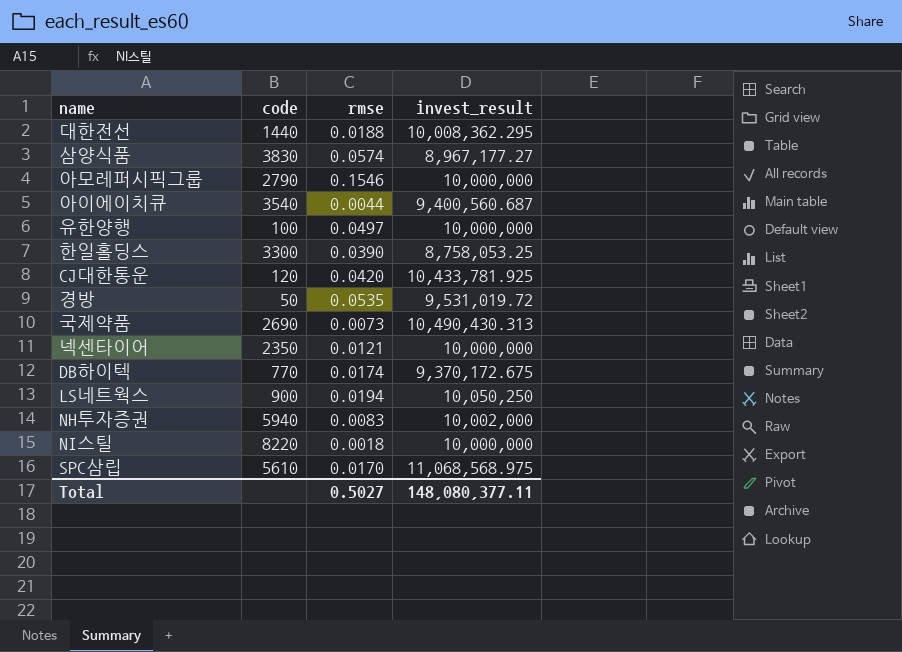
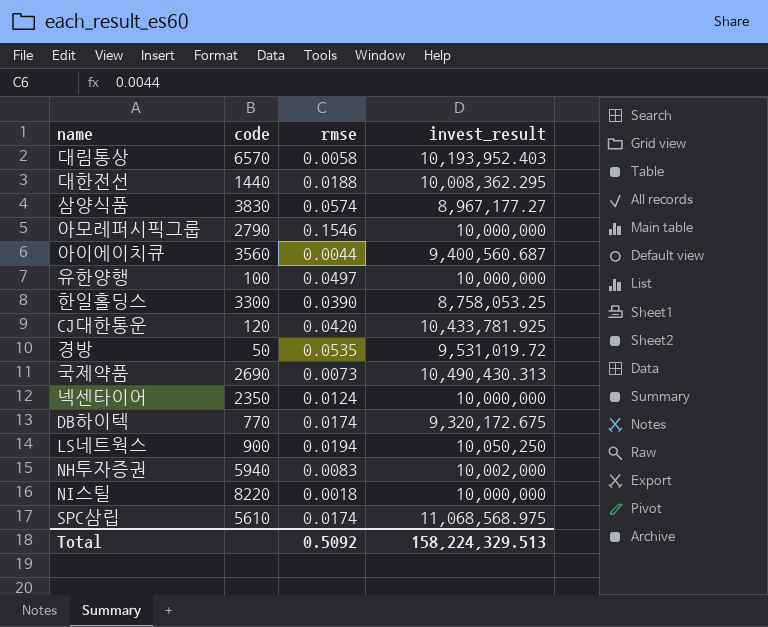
row 대림통상: none -> 6570 | 0.0058 | 10,193,952.403
아이에이치큐 | code: 3540 -> 3560
넥센타이어 | rmse: 0.0121 -> 0.0124
DB하이텍 | invest_result: 9,370,172.675 -> 9,320,172.675
SPC삼립 | rmse: 0.0170 -> 0.0174
Total | rmse: 0.5027 -> 0.5092
Total | invest_result: 148,080,377.11 -> 158,224,329.513

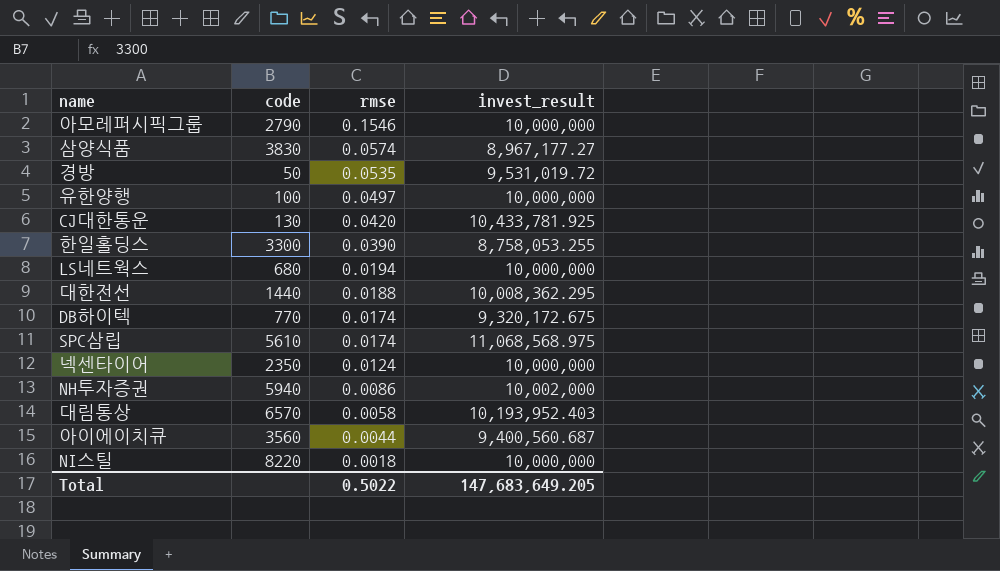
row order: none -> rmse descending
row 국제약품: 2690 | 0.0073 | 10,490,430.313 -> none
CJ대한통운 | code: 120 -> 130
한일홀딩스 | invest_result: 8,758,053.25 -> 8,758,053.255
LS네트웍스 | code: 900 -> 680
LS네트웍스 | invest_result: 10,050,250 -> 10,000,000
NH투자증권 | rmse: 0.0083 -> 0.0086
Total | rmse: 0.5092 -> 0.5022
Total | invest_result: 158,224,329.513 -> 147,683,649.205

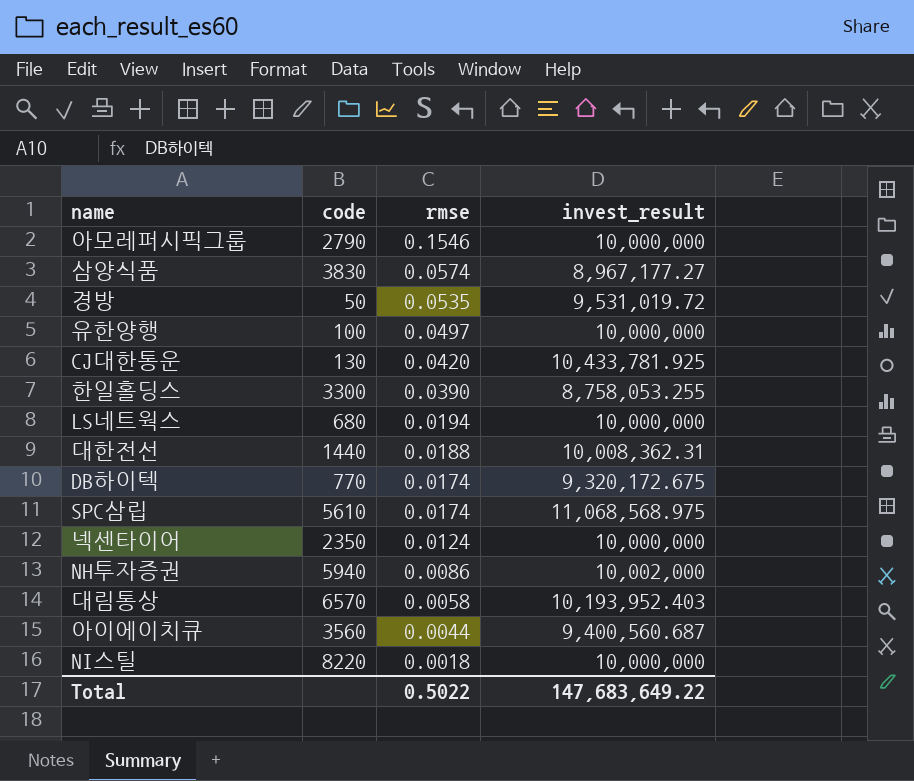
대한전선 | invest_result: 10,008,362.295 -> 10,008,362.31
Total | invest_result: 147,683,649.205 -> 147,683,649.22

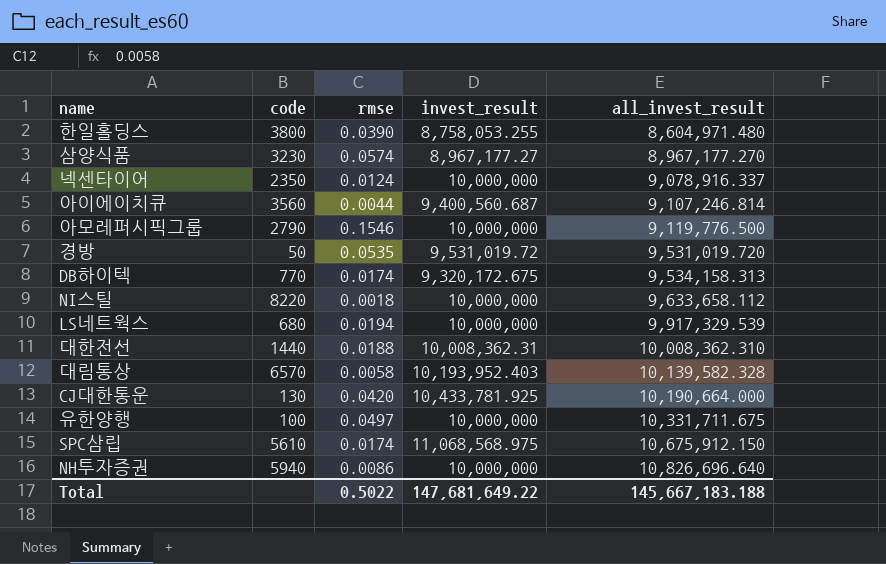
row order: rmse descending -> all_invest_result ascending
column all_invest_result | position: none -> 5
한일홀딩스 | code: 3300 -> 3800
삼양식품 | code: 3830 -> 3230
NH투자증권 | invest_result: 10,002,000 -> 10,000,000
Total | invest_result: 147,683,649.22 -> 147,681,649.22

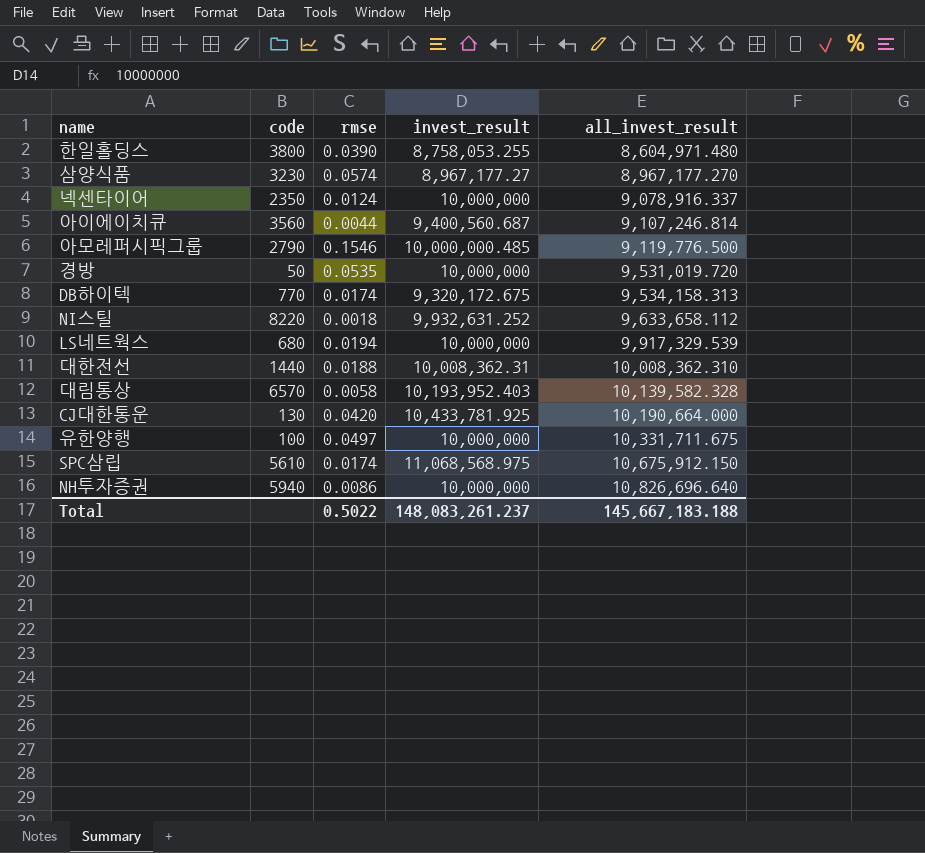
아모레퍼시픽그룹 | invest_result: 10,000,000 -> 10,000,000.485
경방 | invest_result: 9,531,019.72 -> 10,000,000
NI스틸 | invest_result: 10,000,000 -> 9,932,631.252
Total | invest_result: 147,681,649.22 -> 148,083,261.237

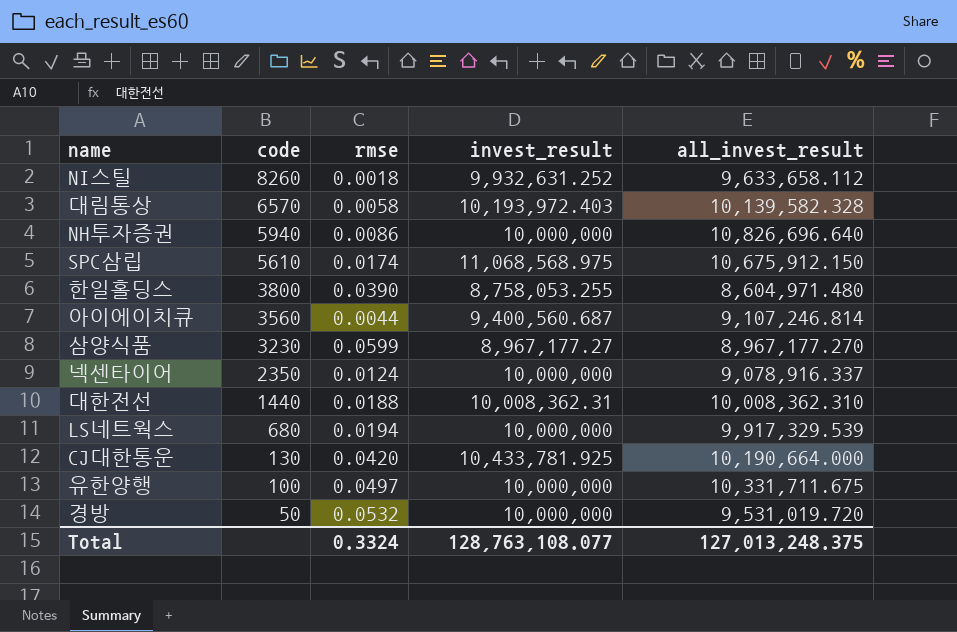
row order: all_invest_result ascending -> code descending
row 아모레퍼시픽그룹: 2790 | 0.1546 | 10,000,000.485 | 9,119,776.500 -> none
row DB하이텍: 770 | 0.0174 | 9,320,172.675 | 9,534,158.313 -> none
NI스틸 | code: 8220 -> 8260
대림통상 | invest_result: 10,193,952.403 -> 10,193,972.403
삼양식품 | rmse: 0.0574 -> 0.0599
경방 | rmse: 0.0535 -> 0.0532
Total | rmse: 0.5022 -> 0.3324
Total | invest_result: 148,083,261.237 -> 128,763,108.077
Total | all_invest_result: 145,667,183.188 -> 127,013,248.375

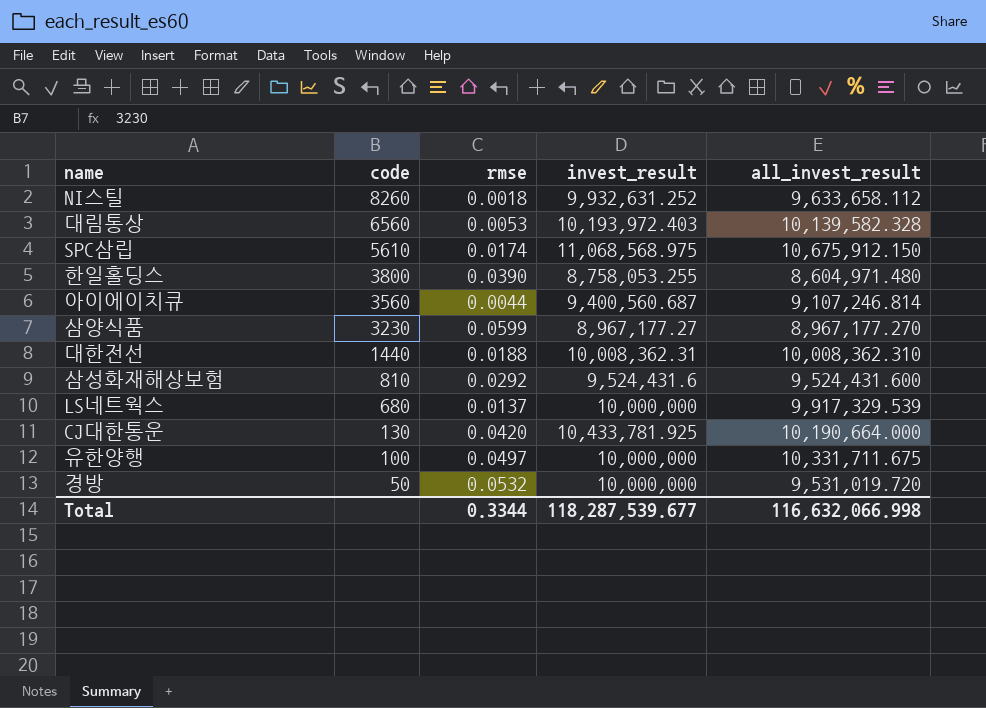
row NH투자증권: 5940 | 0.0086 | 10,000,000 | 10,826,696.640 -> none
row 넥센타이어: 2350 | 0.0124 | 10,000,000 | 9,078,916.337 -> none
대림통상 | code: 6570 -> 6560
대림통상 | rmse: 0.0058 -> 0.0053
row 삼성화재해상보험: none -> 810 | 0.0292 | 9,524,431.6 | 9,524,431.600
LS네트웍스 | rmse: 0.0194 -> 0.0137
Total | rmse: 0.3324 -> 0.3344
Total | invest_result: 128,763,108.077 -> 118,287,539.677
Total | all_invest_result: 127,013,248.375 -> 116,632,066.998

